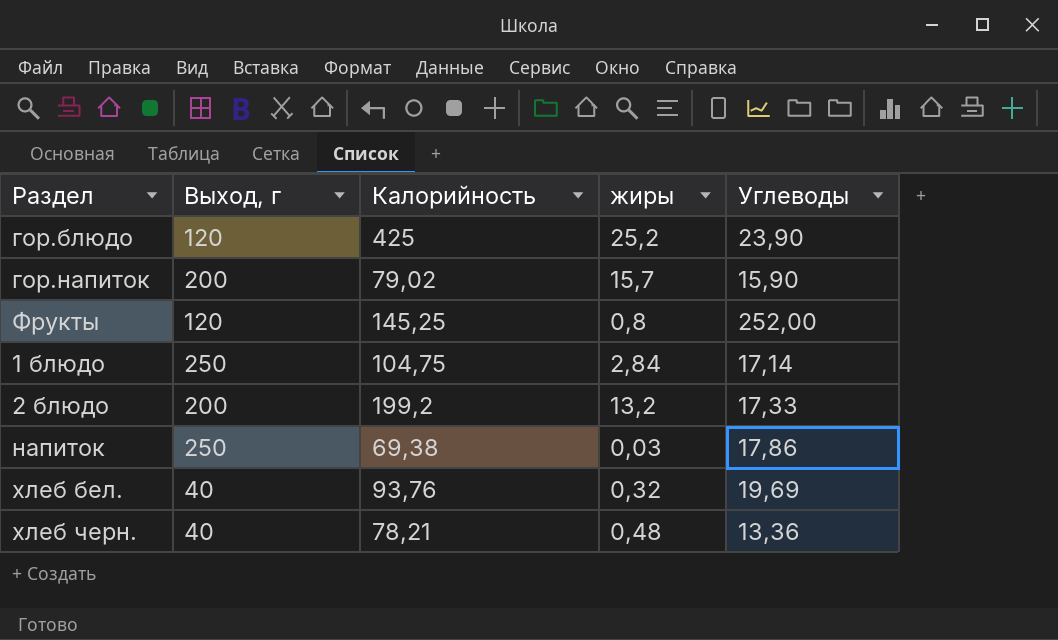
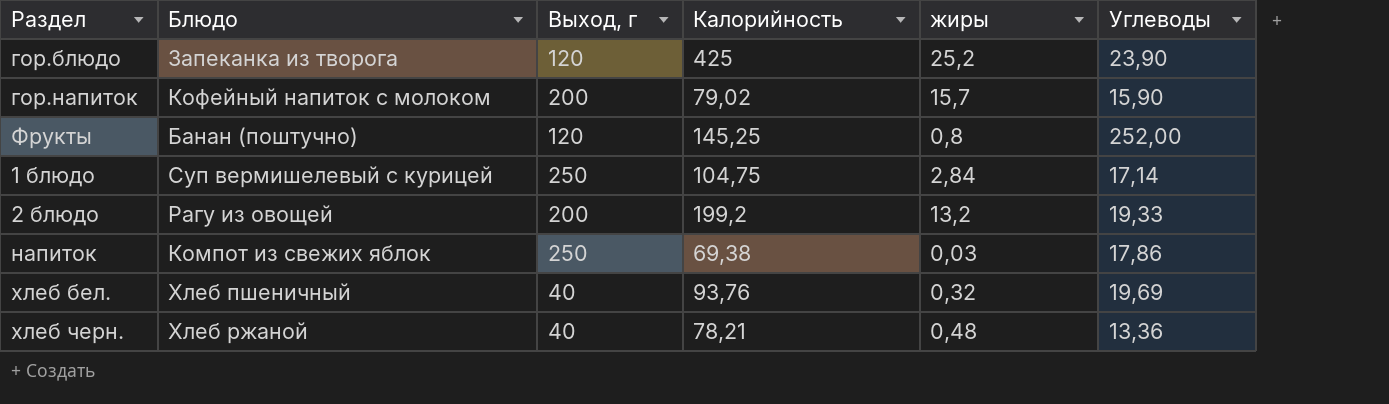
column Блюдо | position: none -> 2
2 блюдо | Углеводы: 17,33 -> 19,33

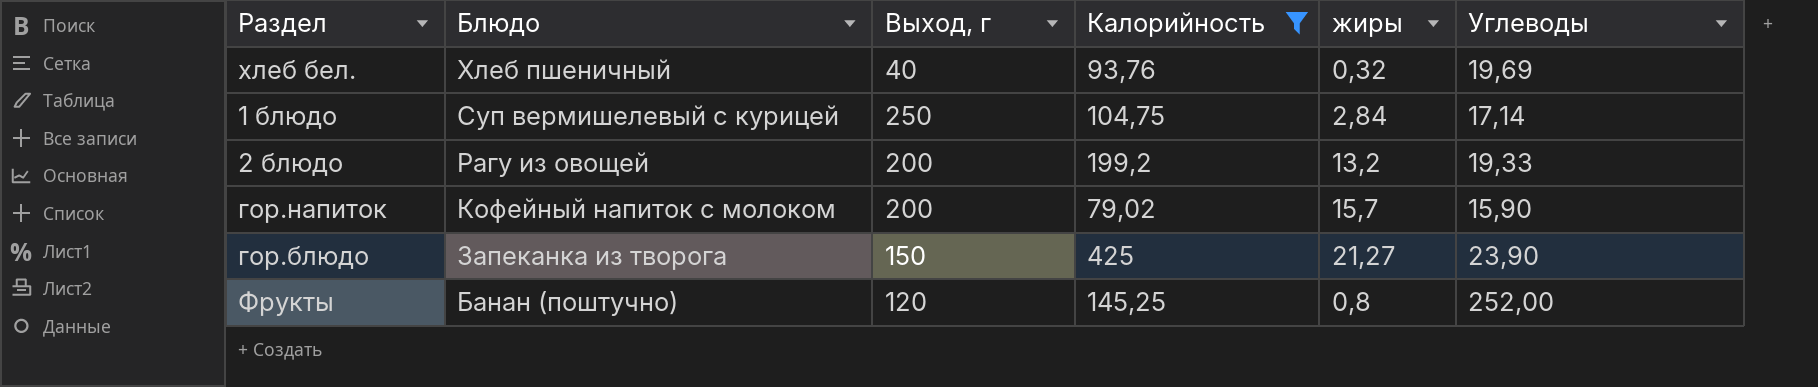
filter: none -> Калорийность >= 79,02
row order: none -> Блюдо descending
гор.блюдо | Выход, г: 120 -> 150
гор.блюдо | жиры: 25,2 -> 21,27

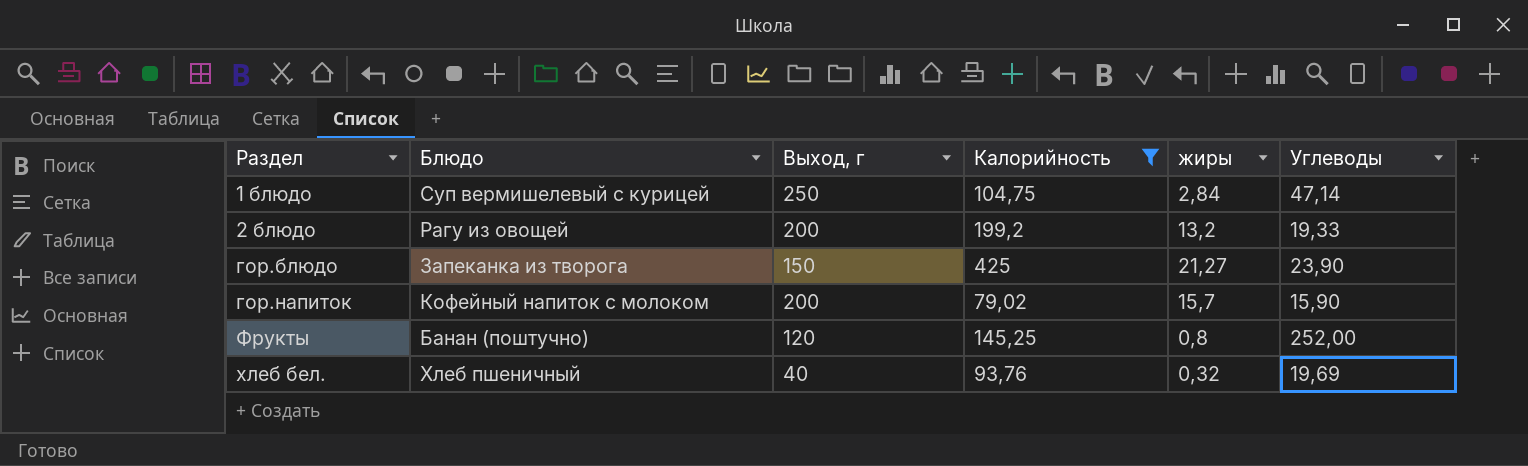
row order: Блюдо descending -> Раздел ascending
1 блюдо | Углеводы: 17,14 -> 47,14

